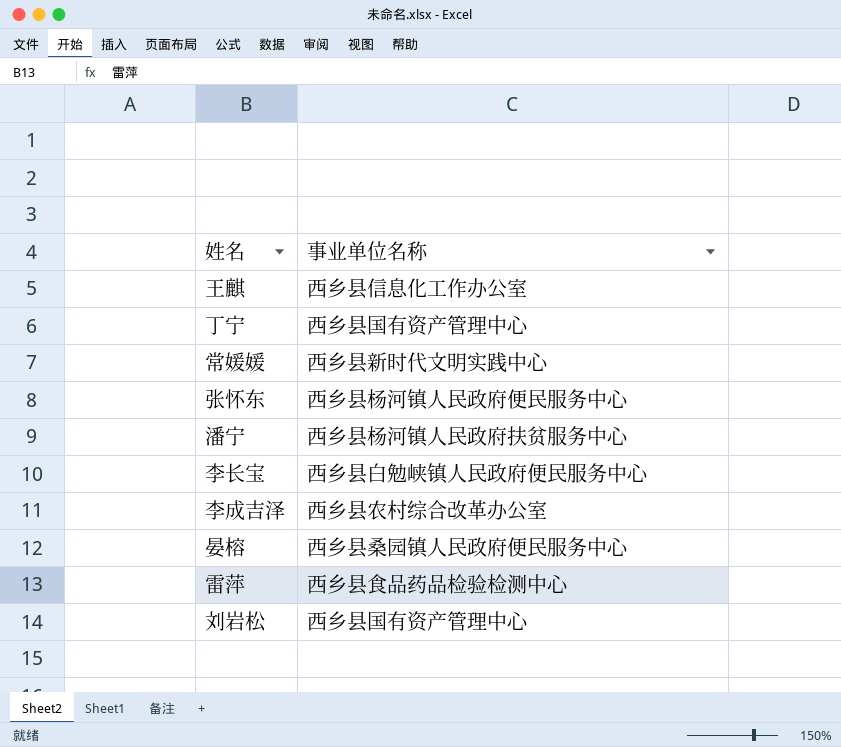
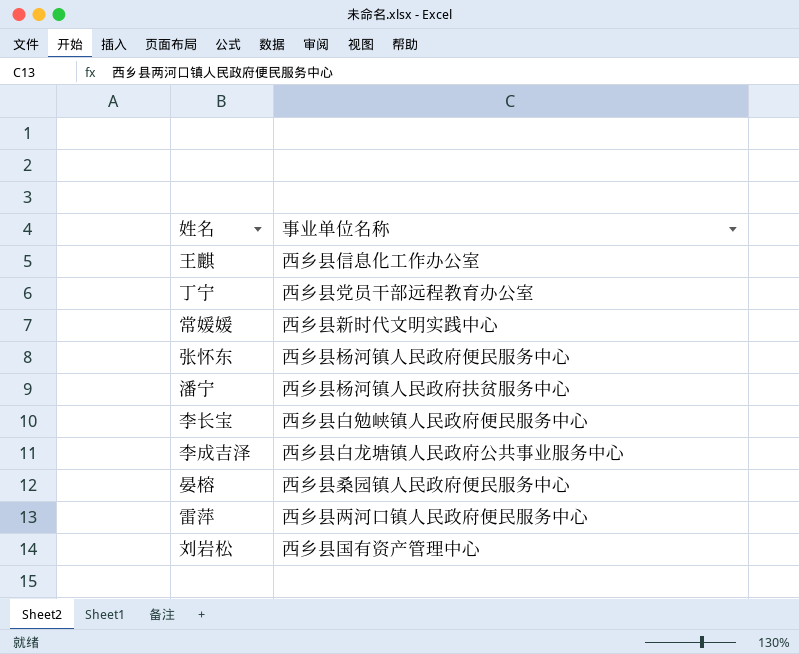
丁宁 | 事业单位名称: 西乡县国有资产管理中心 -> 西乡县党员干部远程教育办公室
李成吉泽 | 事业单位名称: 西乡县农村综合改革办公室 -> 西乡县白龙塘镇人民政府公共事业服务中心
雷萍 | 事业单位名称: 西乡县食品药品检验检测中心 -> 西乡县两河口镇人民政府便民服务中心

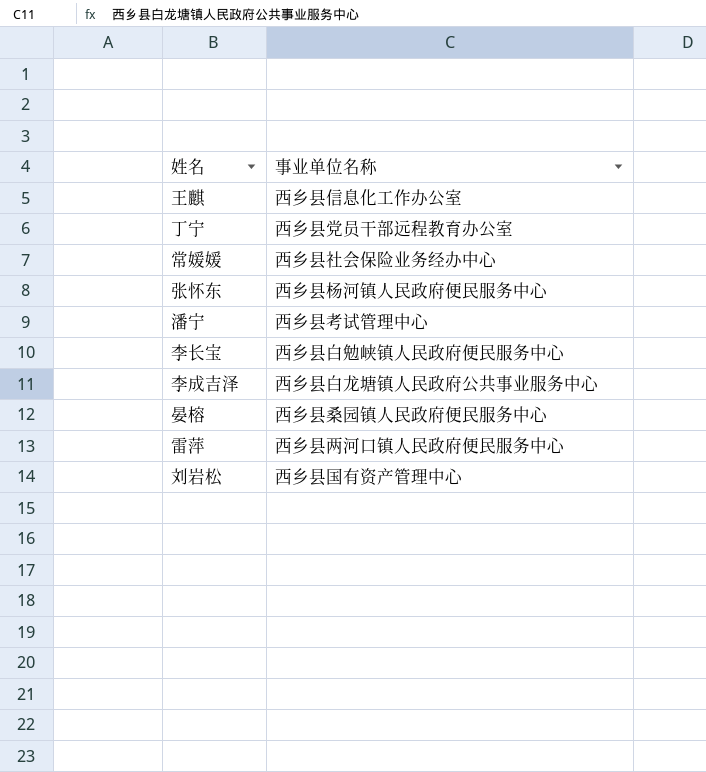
常媛媛 | 事业单位名称: 西乡县新时代文明实践中心 -> 西乡县社会保险业务经办中心
潘宁 | 事业单位名称: 西乡县杨河镇人民政府扶贫服务中心 -> 西乡县考试管理中心

